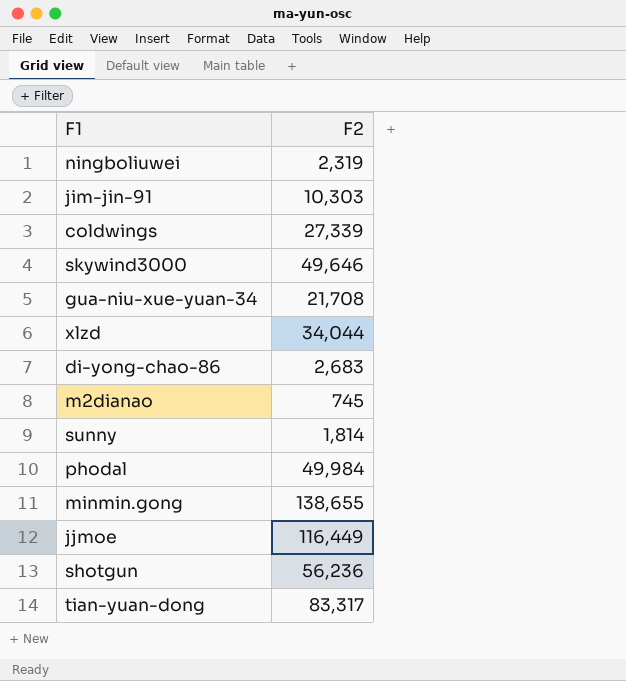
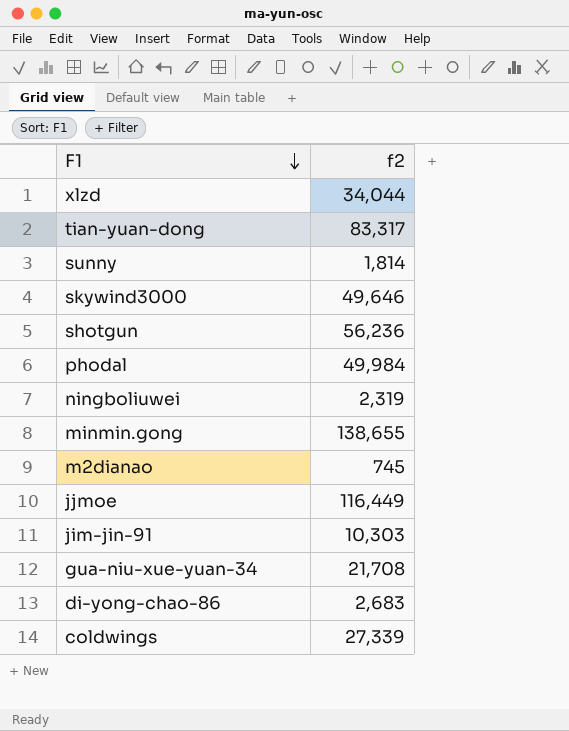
row order: none -> F1 descending
column name: F2 -> f2

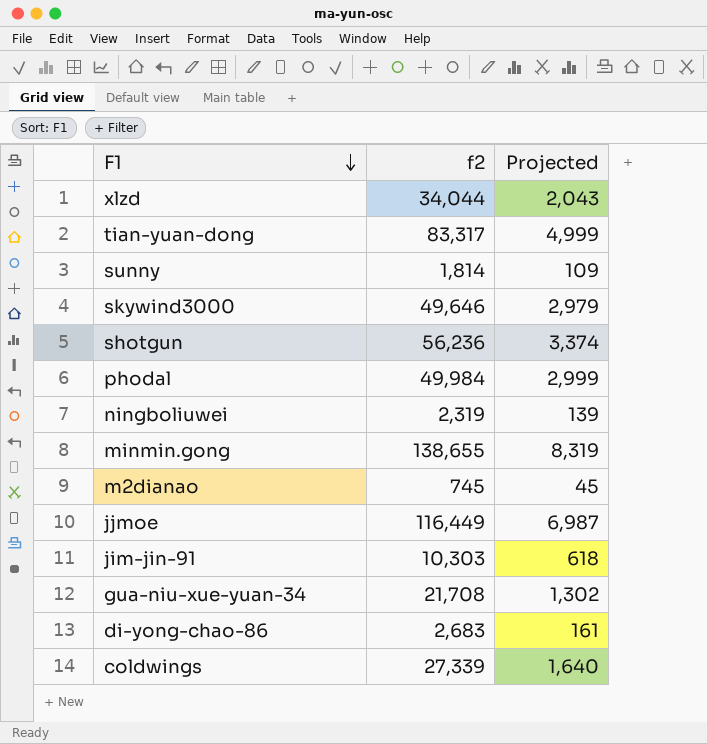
column Projected | formula: none -> [f2] * 0.06

